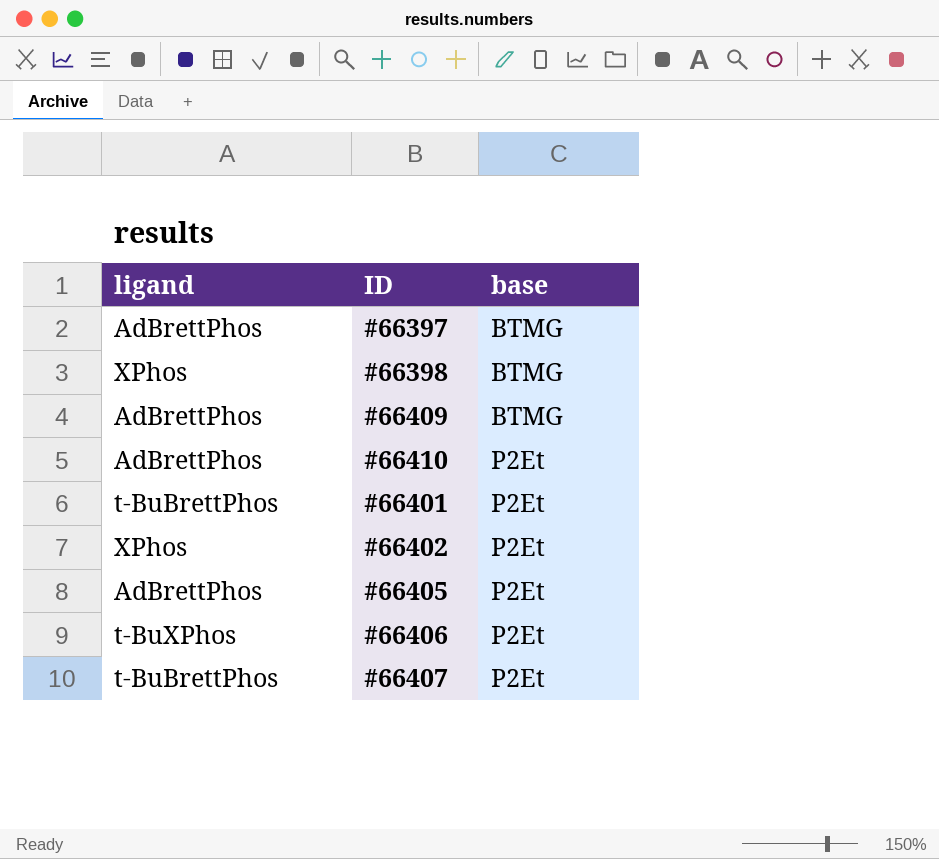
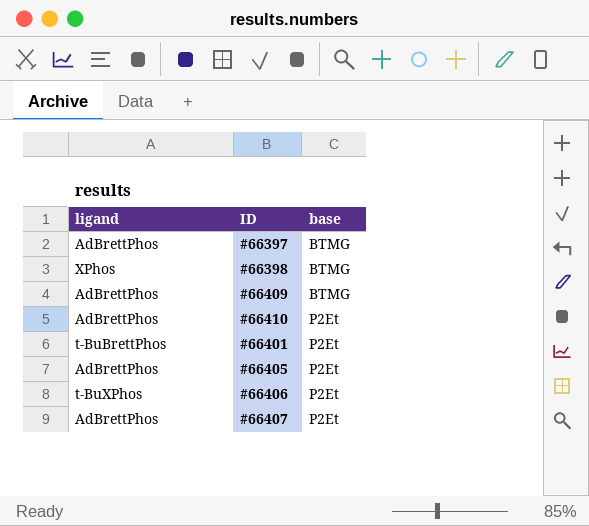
row #66402: XPhos | P2Et -> none
#66407 | ligand: t-BuBrettPhos -> AdBrettPhos

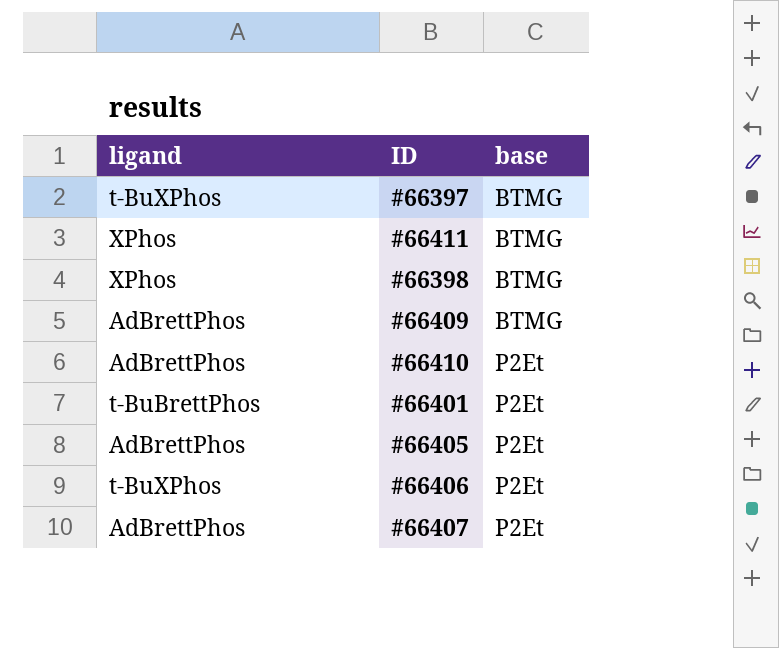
#66397 | ligand: AdBrettPhos -> t-BuXPhos
row #66411: none -> XPhos | BTMG

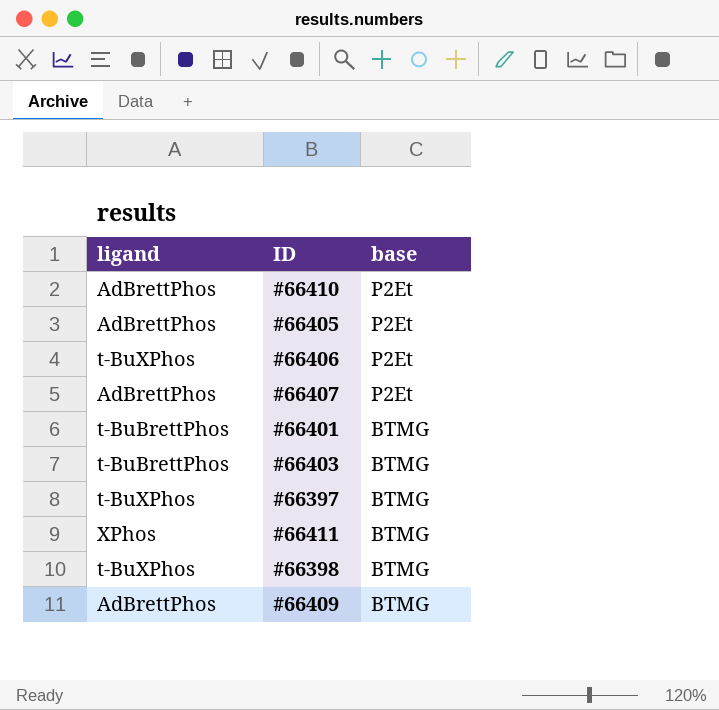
row order: base ascending -> base descending
#66401 | base: P2Et -> BTMG
row #66403: none -> t-BuBrettPhos | BTMG
#66398 | ligand: XPhos -> t-BuXPhos

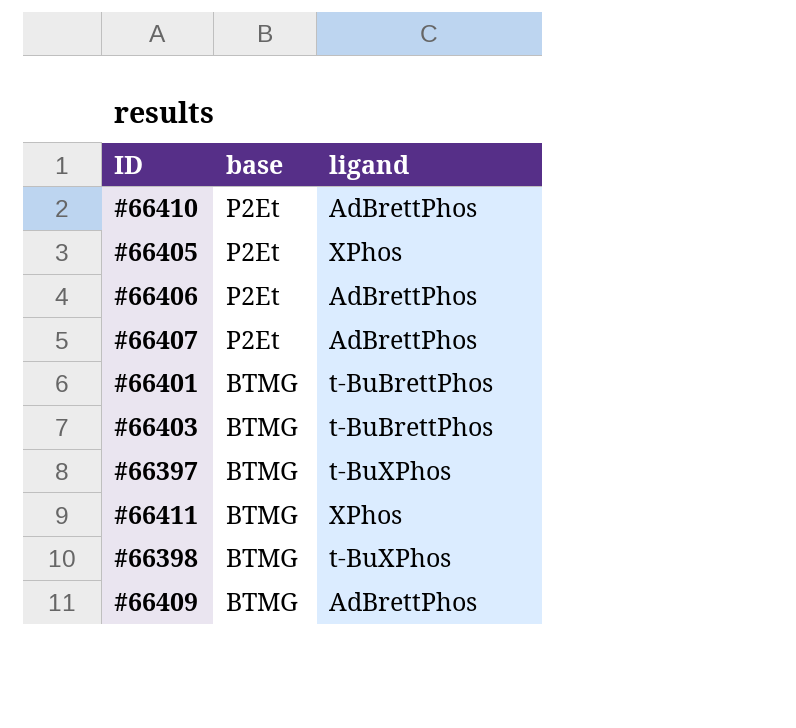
column ligand | position: 1 -> 3
#66405 | ligand: AdBrettPhos -> XPhos
#66406 | ligand: t-BuXPhos -> AdBrettPhos

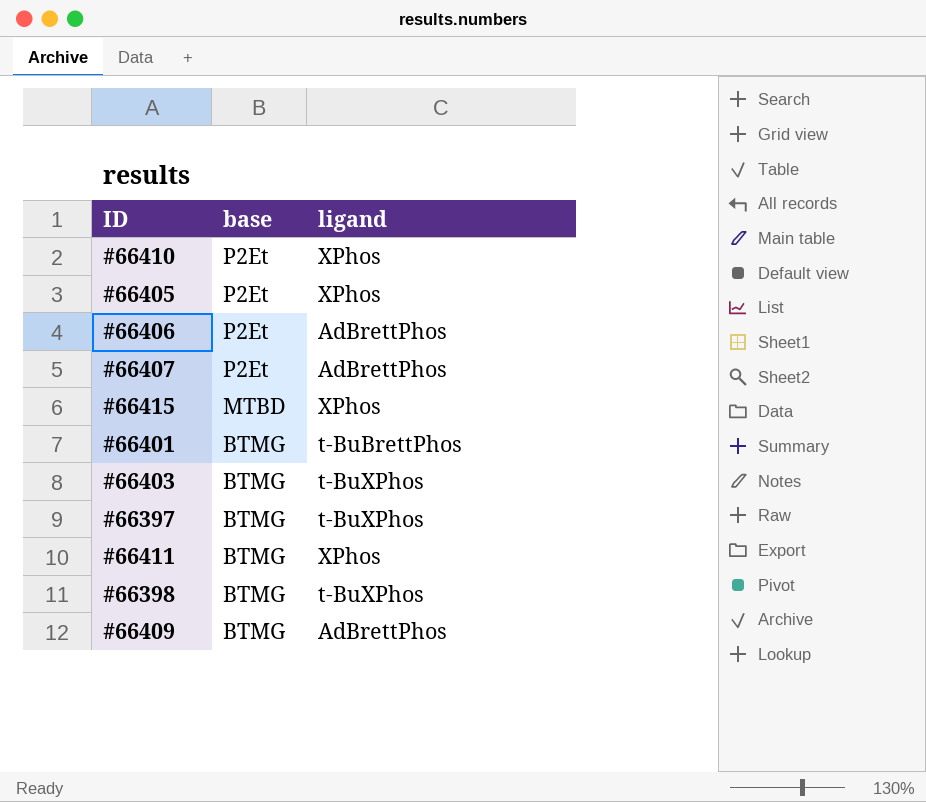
#66410 | ligand: AdBrettPhos -> XPhos
row #66415: none -> MTBD | XPhos
#66403 | ligand: t-BuBrettPhos -> t-BuXPhos

